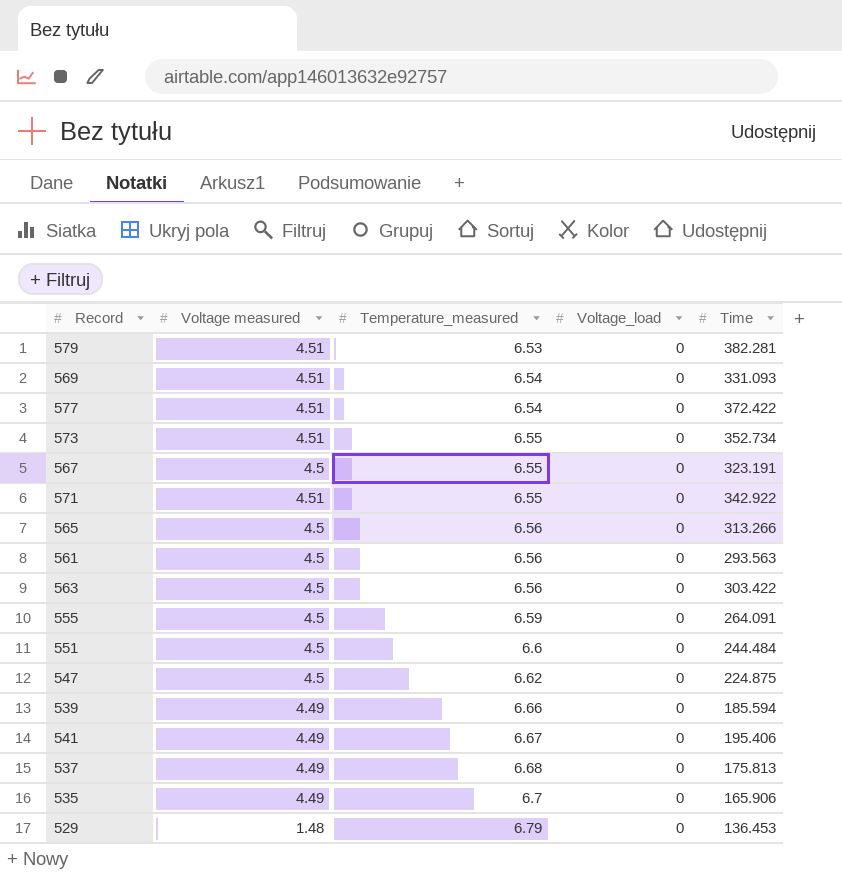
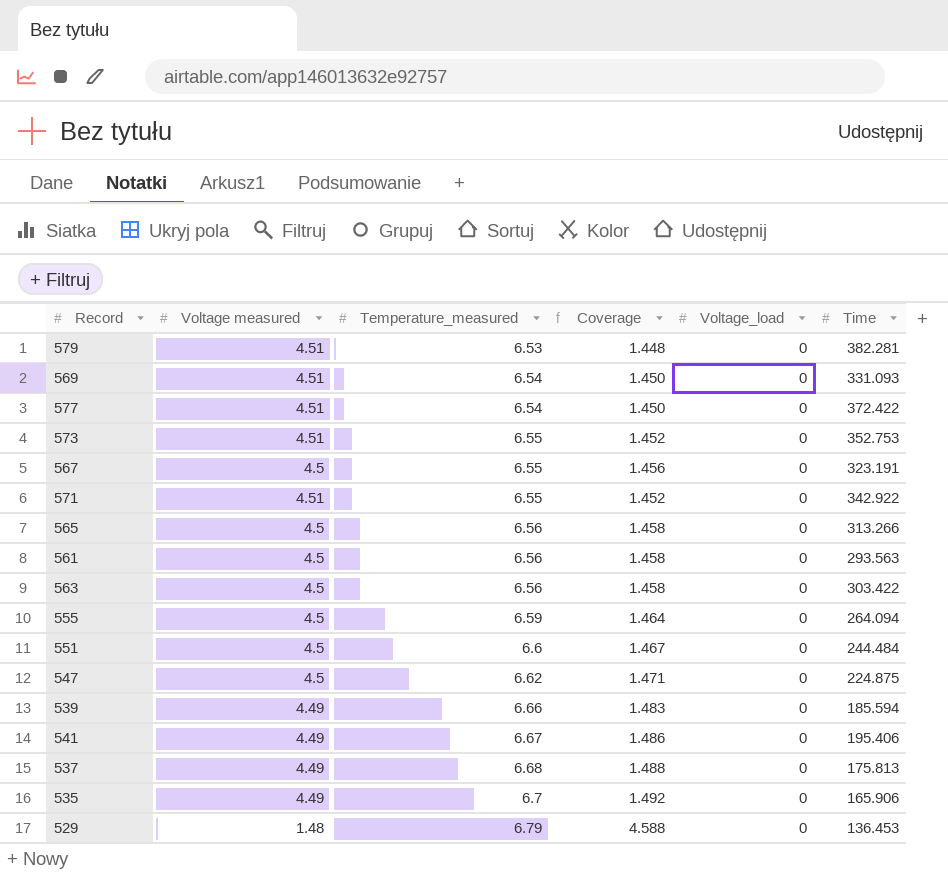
column Coverage | formula: none -> [Temperature_measured] / [Voltage measured]
573 | Time: 352.734 -> 352.753
555 | Time: 264.091 -> 264.094

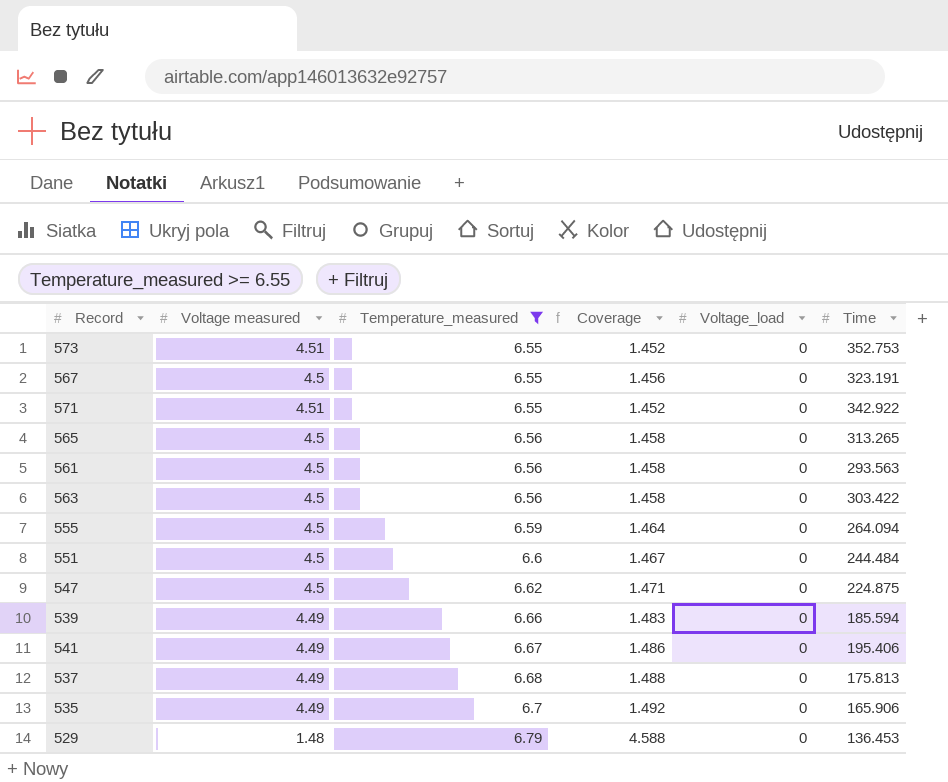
filter: none -> Temperature_measured >= 6.55
565 | Time: 313.266 -> 313.265

